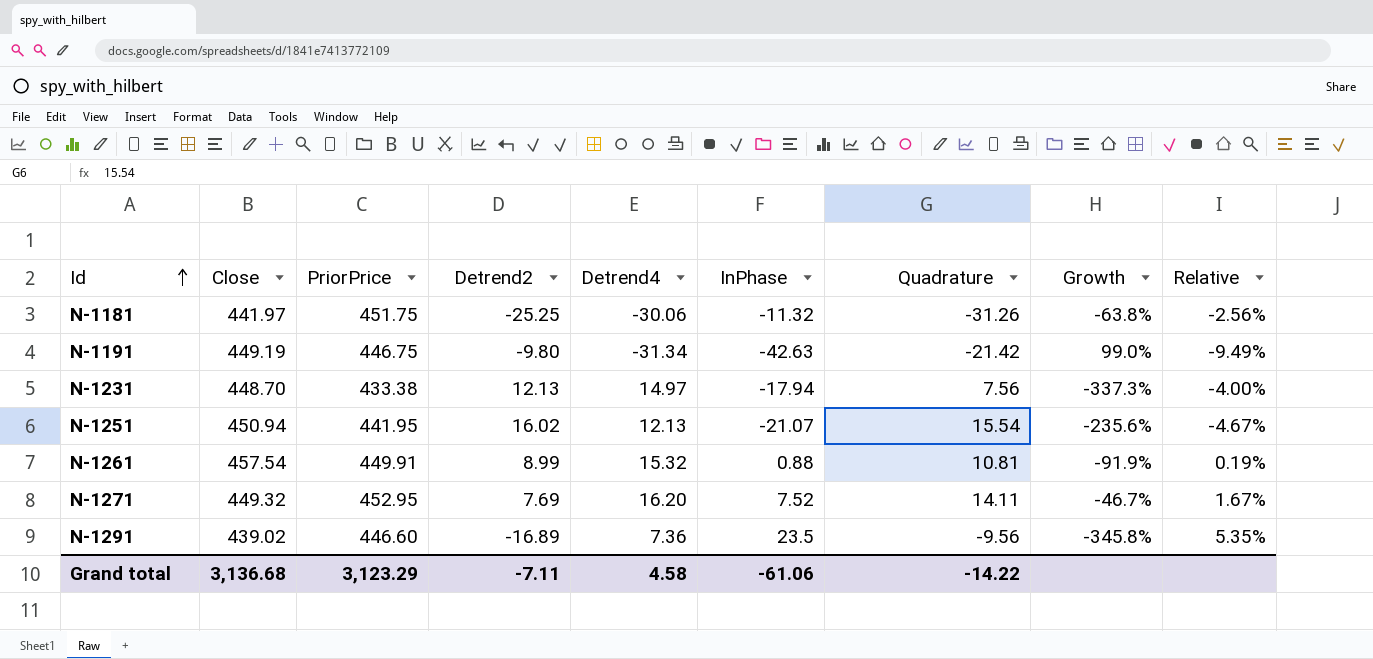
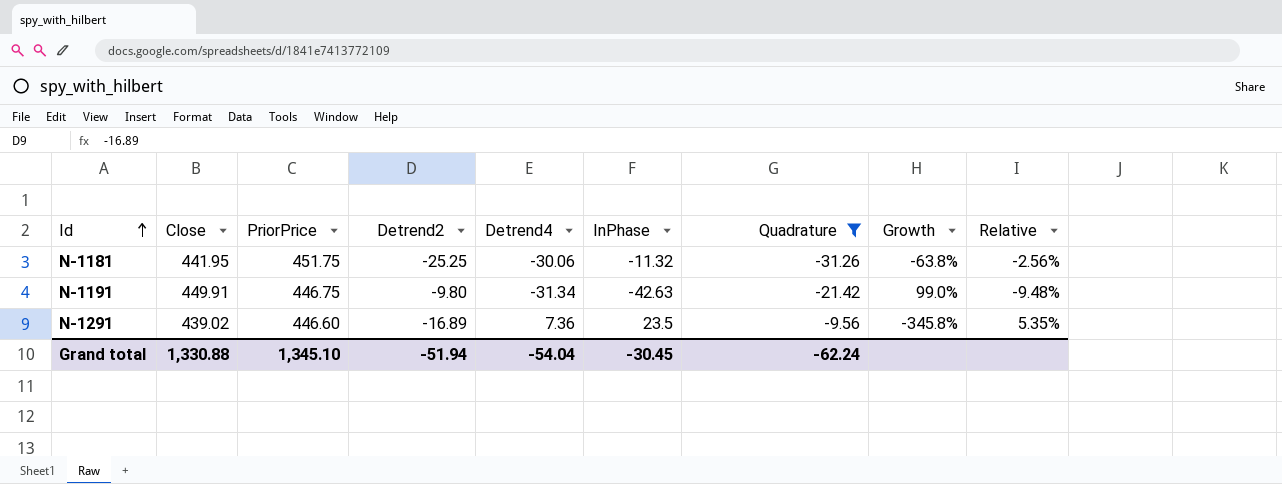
filter: none -> Quadrature <= -9.56
N-1181 | Close: 441.97 -> 441.95
N-1191 | Close: 449.19 -> 449.91
N-1191 | Relative: -9.49% -> -9.48%
Grand total | Close: 3,136.68 -> 1,330.88
Grand total | PriorPrice: 3,123.29 -> 1,345.10
Grand total | Detrend2: -7.11 -> -51.94
Grand total | Detrend4: 4.58 -> -54.04
Grand total | InPhase: -61.06 -> -30.45
Grand total | Quadrature: -14.22 -> -62.24

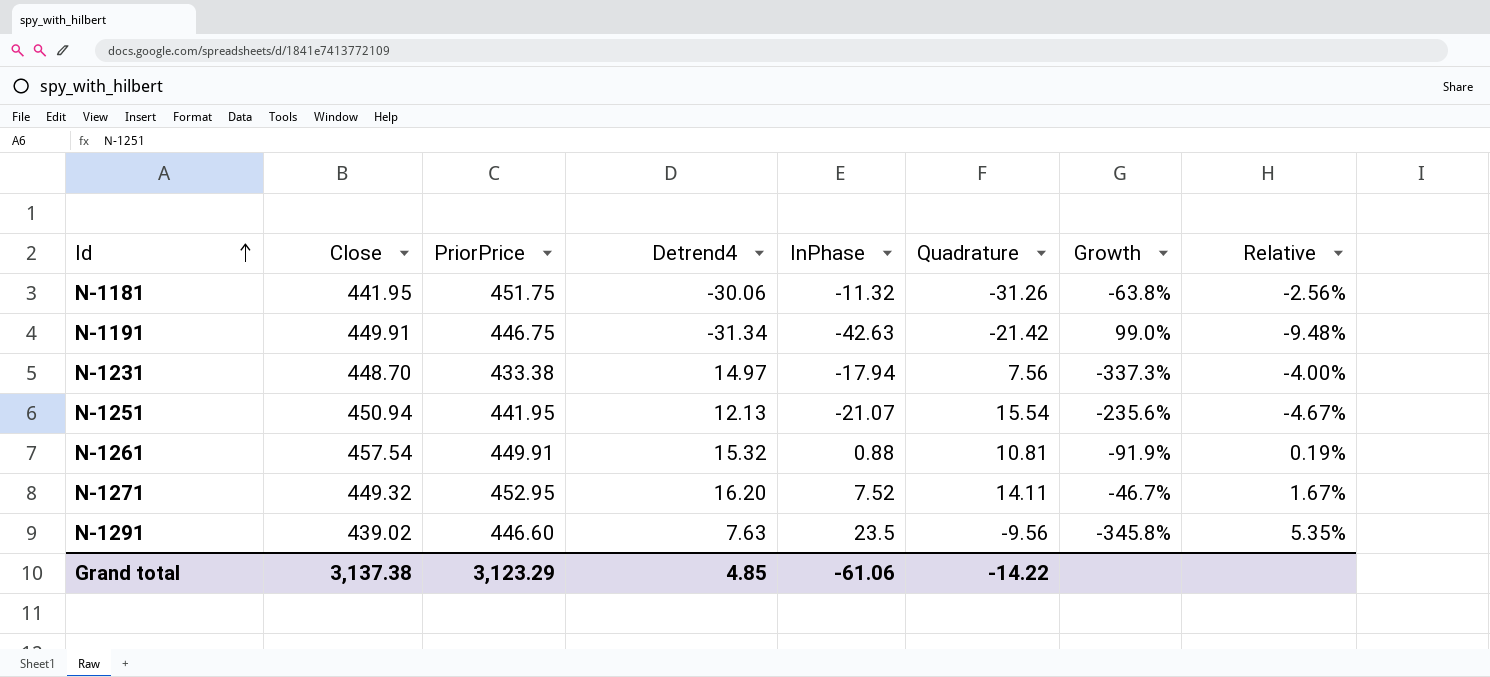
filter: Quadrature <= -9.56 -> none
column Detrend2 | position: 4 -> none
N-1291 | Detrend4: 7.36 -> 7.63
Grand total | Close: 1,330.88 -> 3,137.38
Grand total | PriorPrice: 1,345.10 -> 3,123.29
Grand total | Detrend4: -54.04 -> 4.85
Grand total | InPhase: -30.45 -> -61.06
Grand total | Quadrature: -62.24 -> -14.22

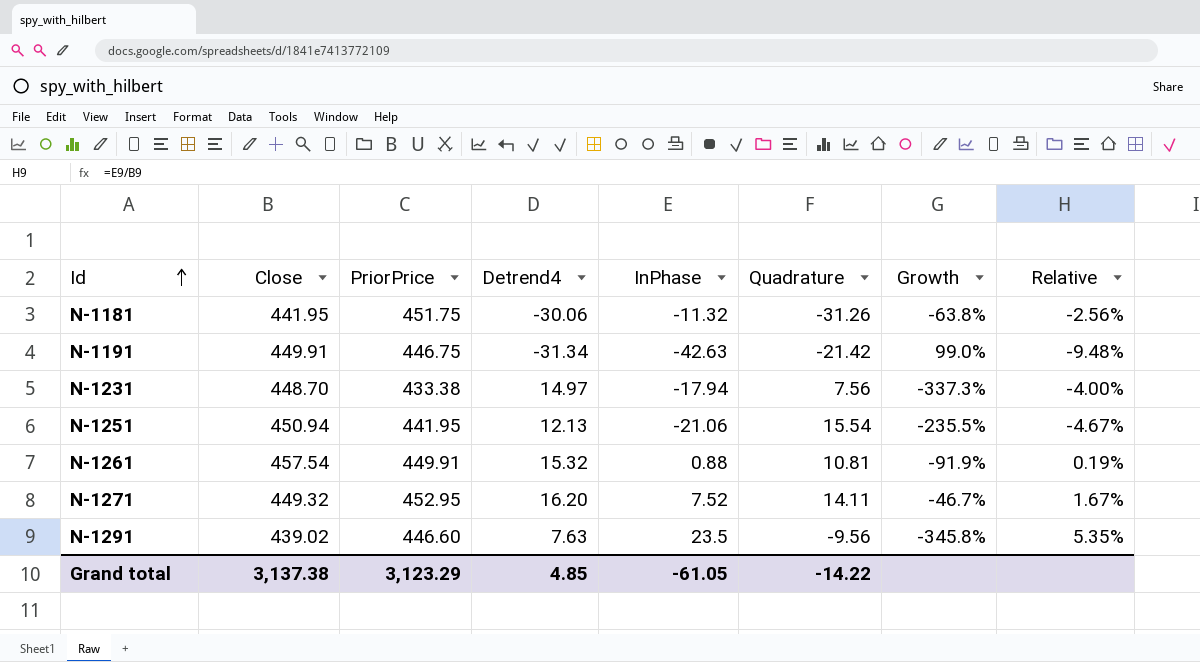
N-1251 | InPhase: -21.07 -> -21.06
N-1251 | Growth: -235.6% -> -235.5%
Grand total | InPhase: -61.06 -> -61.05

